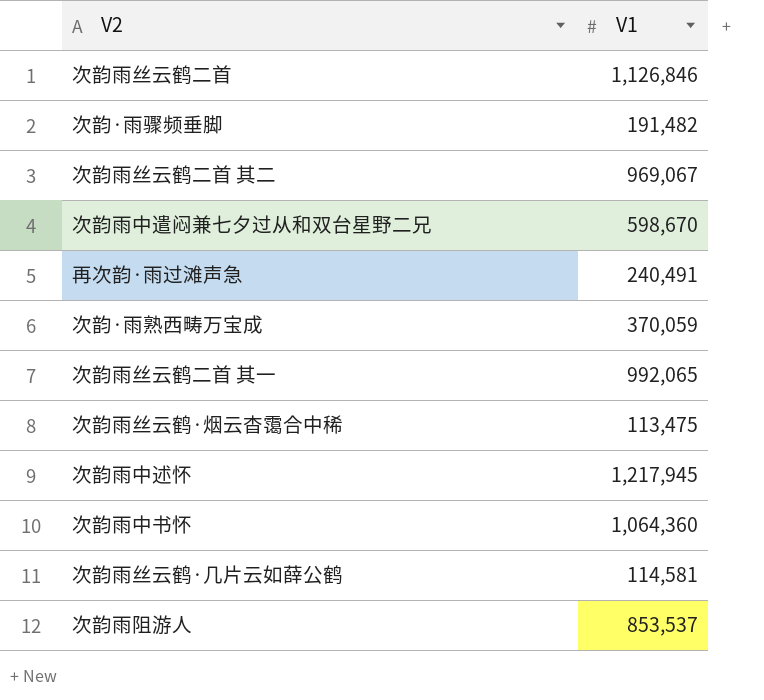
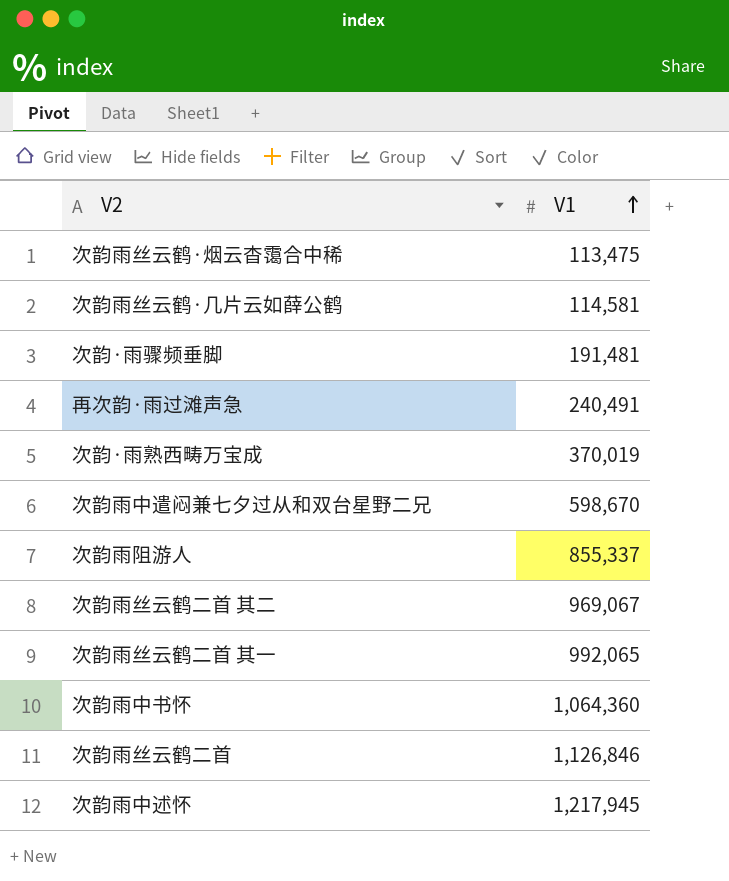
row order: none -> V1 ascending
次韵·雨骤频垂脚 | V1: 191,482 -> 191,481
次韵·雨熟西畴万宝成 | V1: 370,059 -> 370,019
次韵雨阻游人 | V1: 853,537 -> 855,337

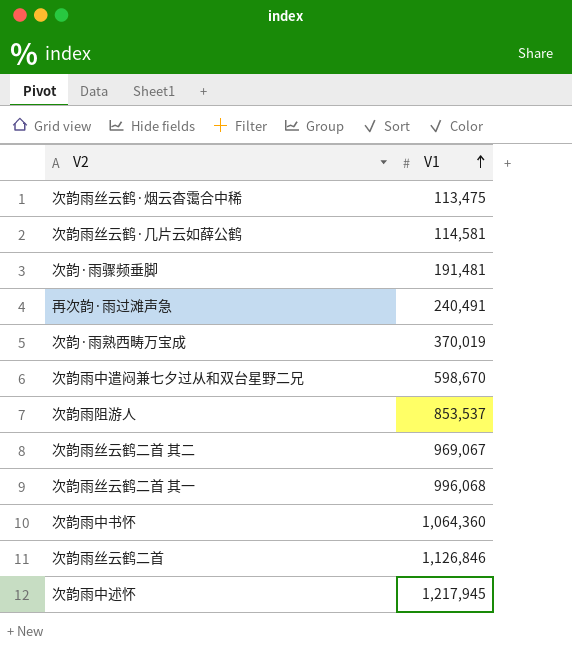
次韵雨阻游人 | V1: 855,337 -> 853,537
次韵雨丝云鹤二首 其一 | V1: 992,065 -> 996,068

